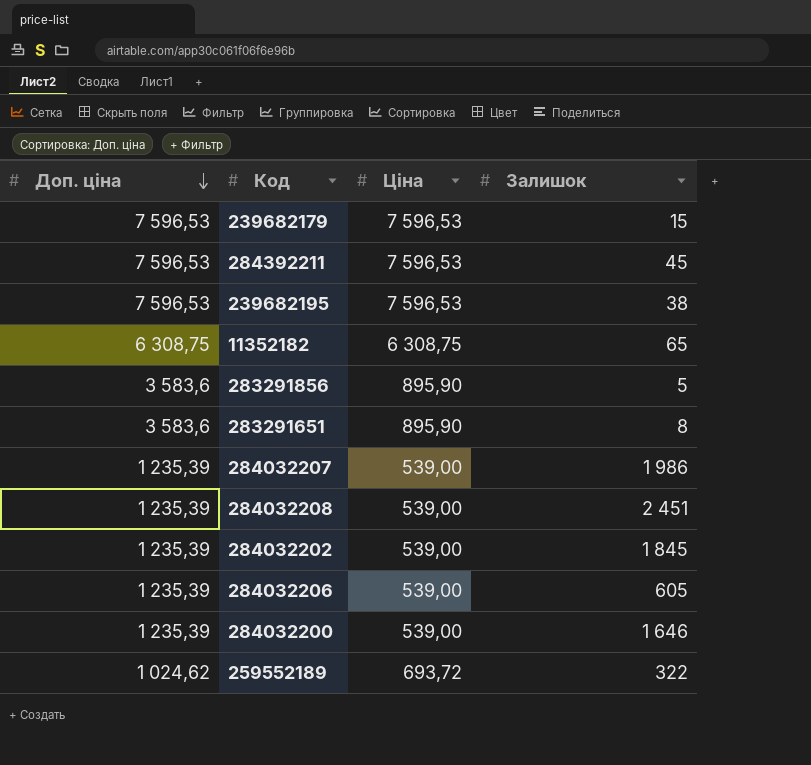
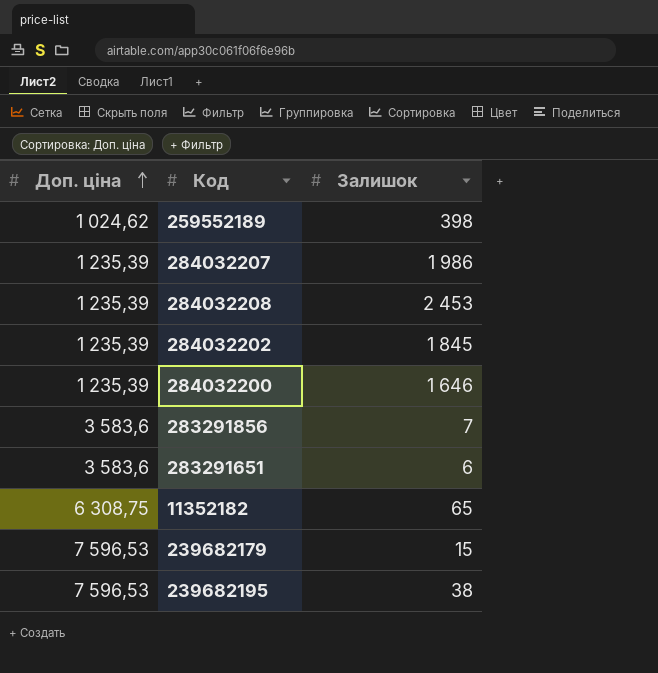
row order: Доп. ціна descending -> Доп. ціна ascending
column Ціна | position: 3 -> none
row 284392211: 7 596,53 | 7 596,53 | 45 -> none
row 284032206: 1 235,39 | 539,00 | 605 -> none
259552189 | Залишок: 322 -> 398
284032208 | Залишок: 2 451 -> 2 453
283291856 | Залишок: 5 -> 7
283291651 | Залишок: 8 -> 6

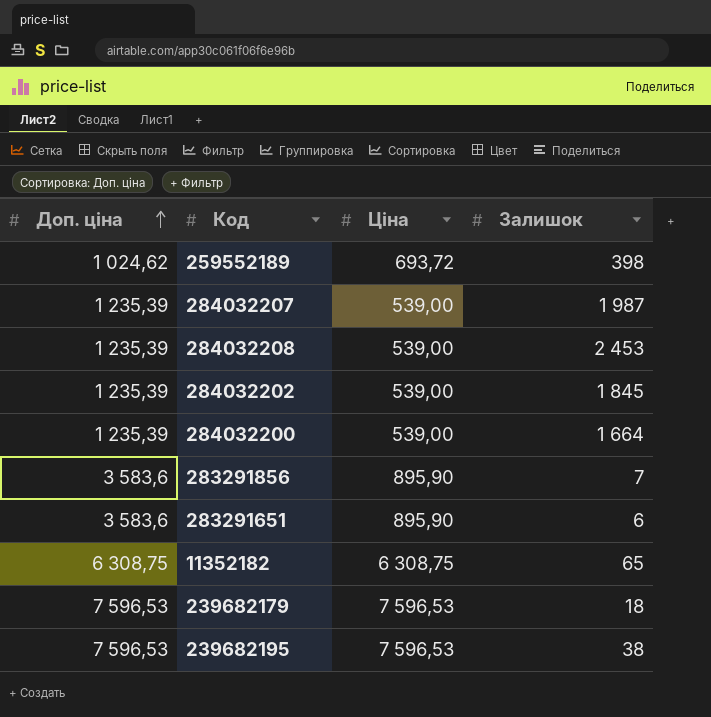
column Ціна | position: none -> 3
284032207 | Залишок: 1 986 -> 1 987
284032200 | Залишок: 1 646 -> 1 664
239682179 | Залишок: 15 -> 18

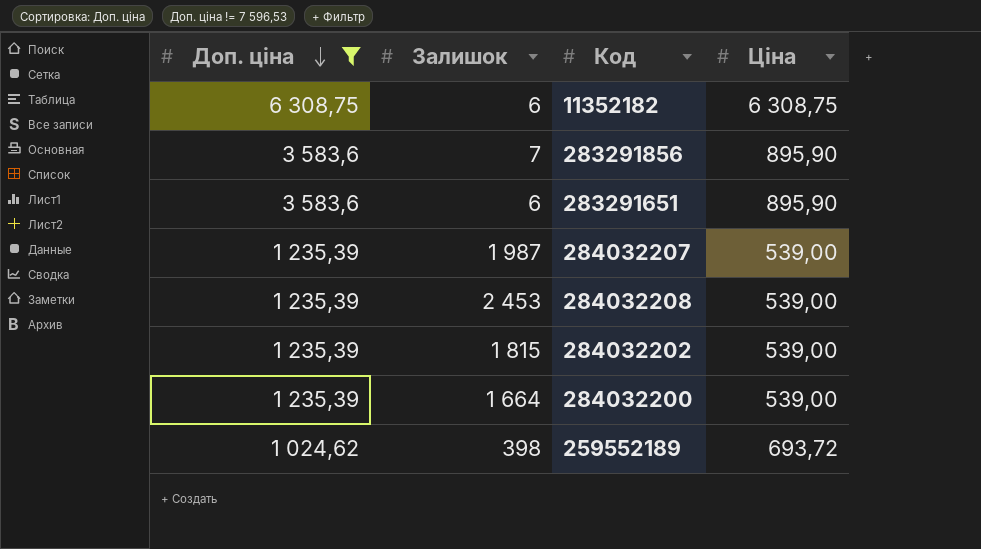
filter: none -> Доп. ціна != 7 596,53
row order: Доп. ціна ascending -> Доп. ціна descending
column Залишок | position: 4 -> 2
11352182 | Залишок: 65 -> 6
284032202 | Залишок: 1 845 -> 1 815

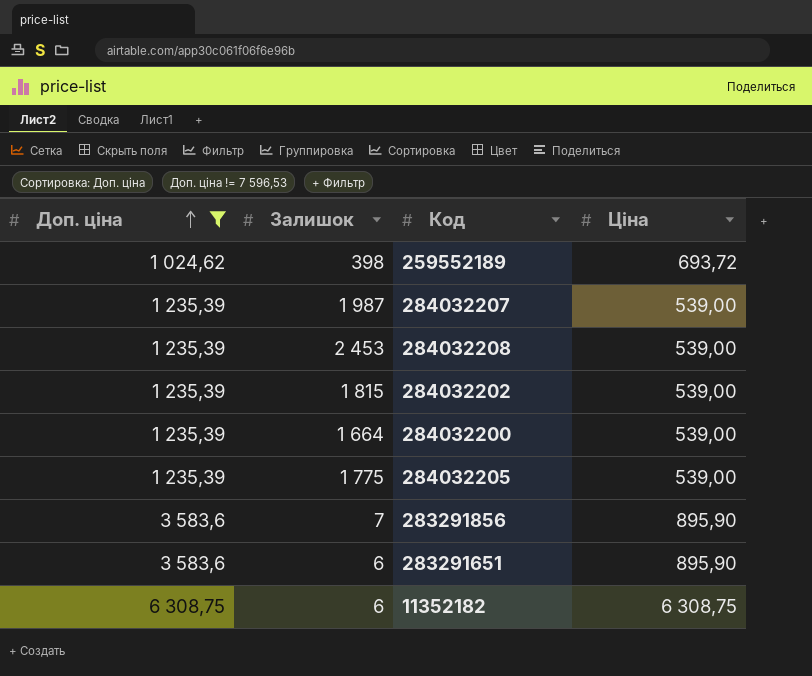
row order: Доп. ціна descending -> Доп. ціна ascending
row 284032205: none -> 1 235,39 | 1 775 | 539,00

